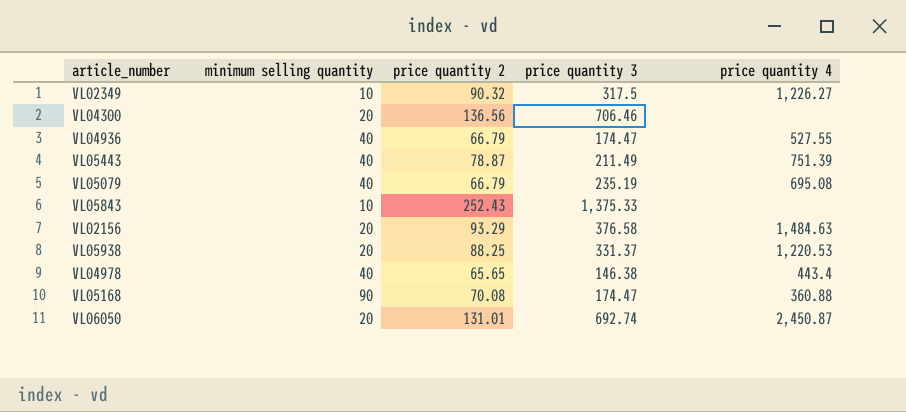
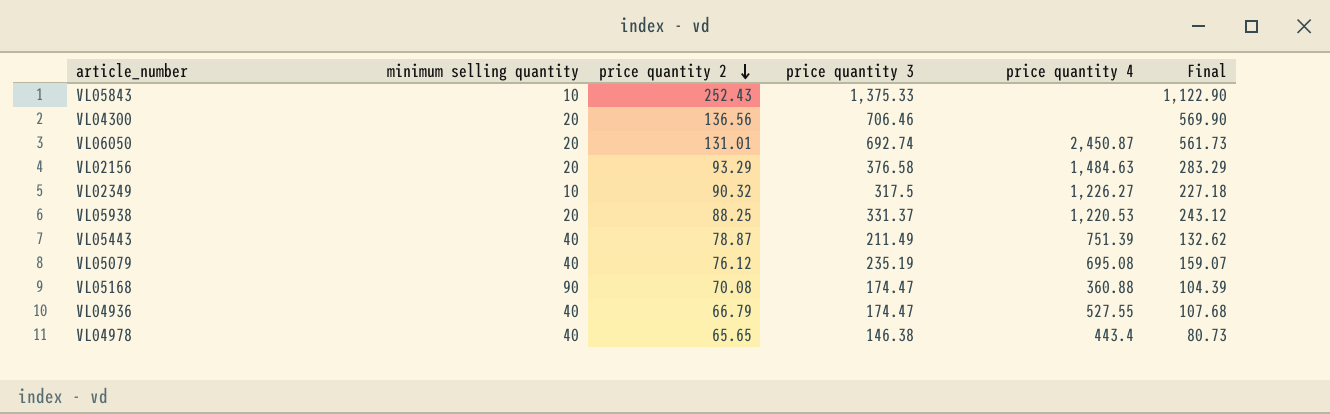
row order: none -> price quantity 2 descending
column Final | formula: none -> [price quantity 3] - [price quantity 2]
VL05079 | price quantity 2: 66.79 -> 76.12

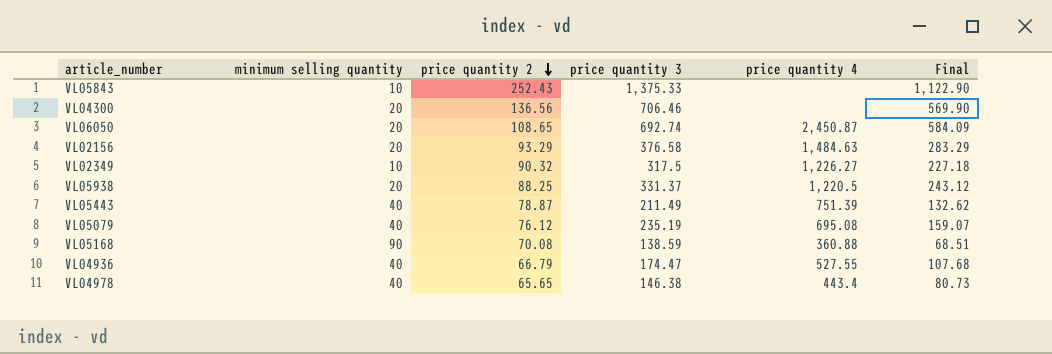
VL06050 | price quantity 2: 131.01 -> 108.65
VL06050 | Final: 561.73 -> 584.09
VL05938 | price quantity 4: 1,220.53 -> 1,220.5
VL05168 | price quantity 3: 174.47 -> 138.59
VL05168 | Final: 104.39 -> 68.51

